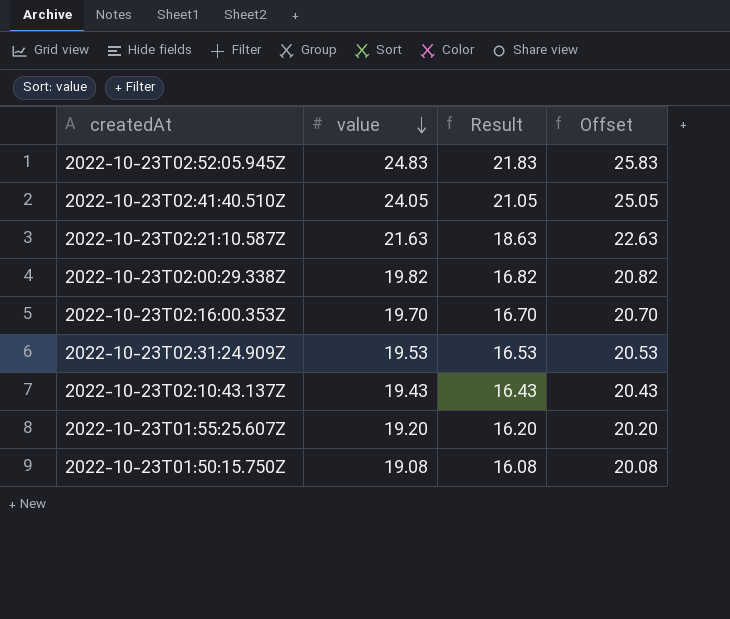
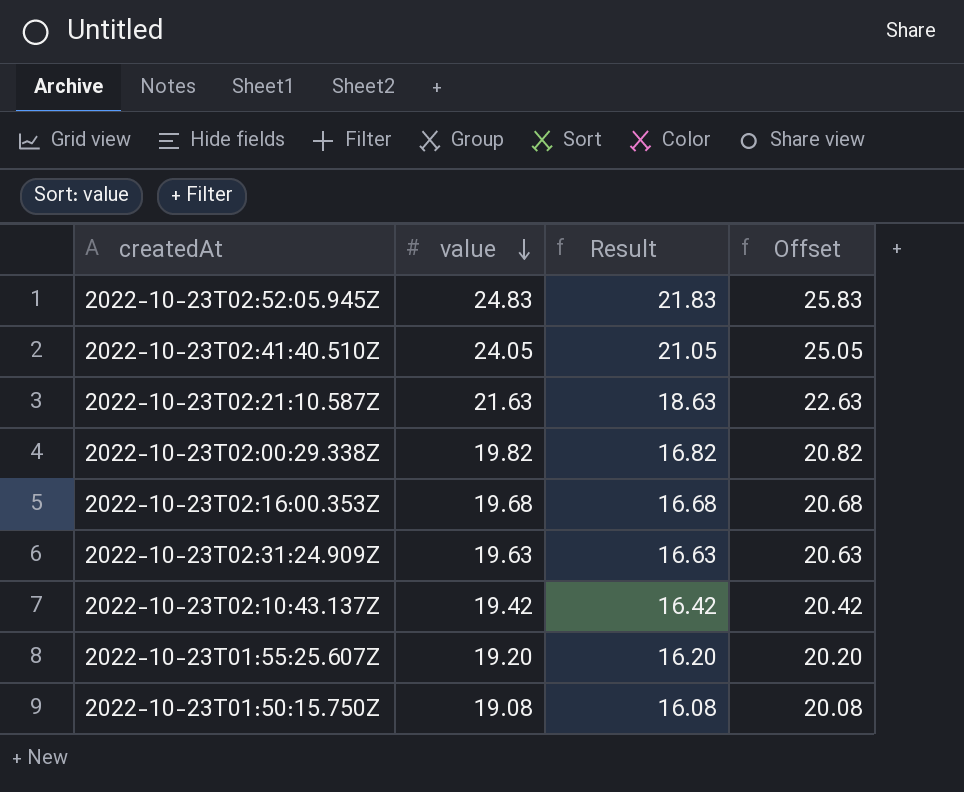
2022-10-23T02:16:00.353Z | value: 19.70 -> 19.68
2022-10-23T02:16:00.353Z | Result: 16.70 -> 16.68
2022-10-23T02:16:00.353Z | Offset: 20.70 -> 20.68
2022-10-23T02:31:24.909Z | value: 19.53 -> 19.63
2022-10-23T02:31:24.909Z | Result: 16.53 -> 16.63
2022-10-23T02:31:24.909Z | Offset: 20.53 -> 20.63
2022-10-23T02:10:43.137Z | value: 19.43 -> 19.42
2022-10-23T02:10:43.137Z | Result: 16.43 -> 16.42
2022-10-23T02:10:43.137Z | Offset: 20.43 -> 20.42

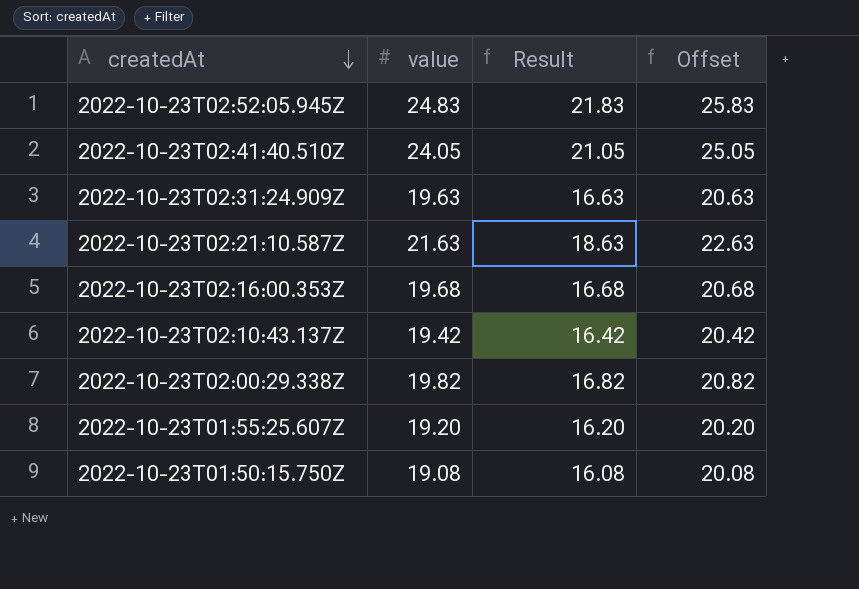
row order: value descending -> createdAt descending

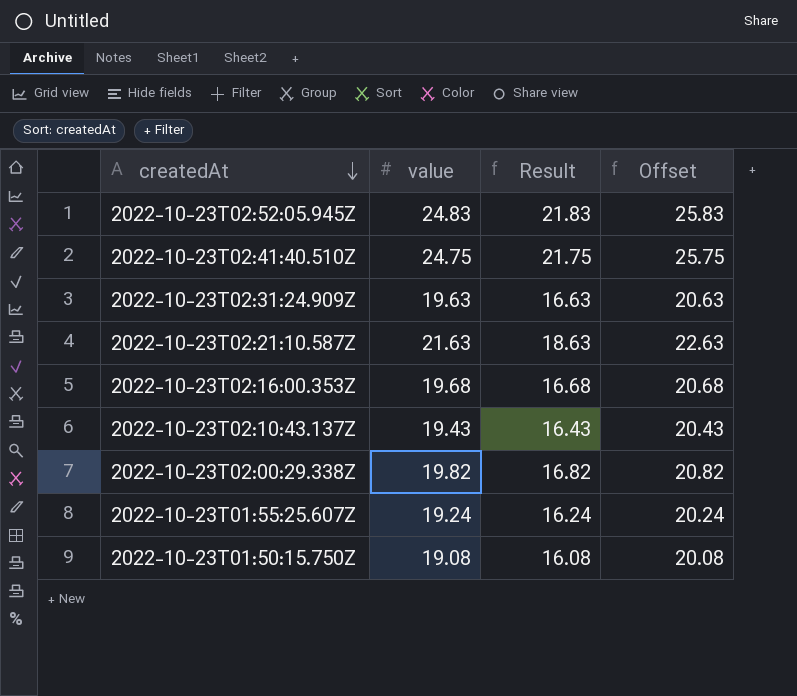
2022-10-23T02:41:40.510Z | value: 24.05 -> 24.75
2022-10-23T02:41:40.510Z | Result: 21.05 -> 21.75
2022-10-23T02:41:40.510Z | Offset: 25.05 -> 25.75
2022-10-23T02:10:43.137Z | value: 19.42 -> 19.43
2022-10-23T02:10:43.137Z | Result: 16.42 -> 16.43
2022-10-23T02:10:43.137Z | Offset: 20.42 -> 20.43
2022-10-23T01:55:25.607Z | value: 19.20 -> 19.24
2022-10-23T01:55:25.607Z | Result: 16.20 -> 16.24
2022-10-23T01:55:25.607Z | Offset: 20.20 -> 20.24

